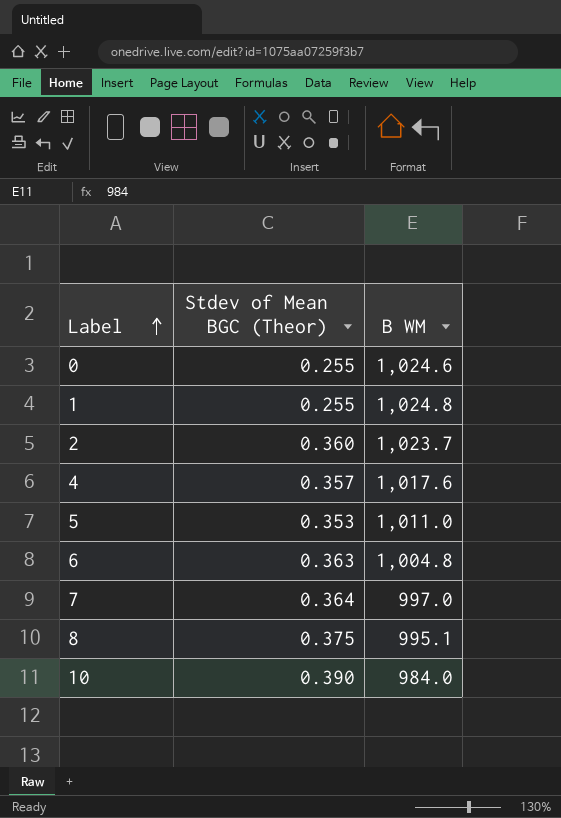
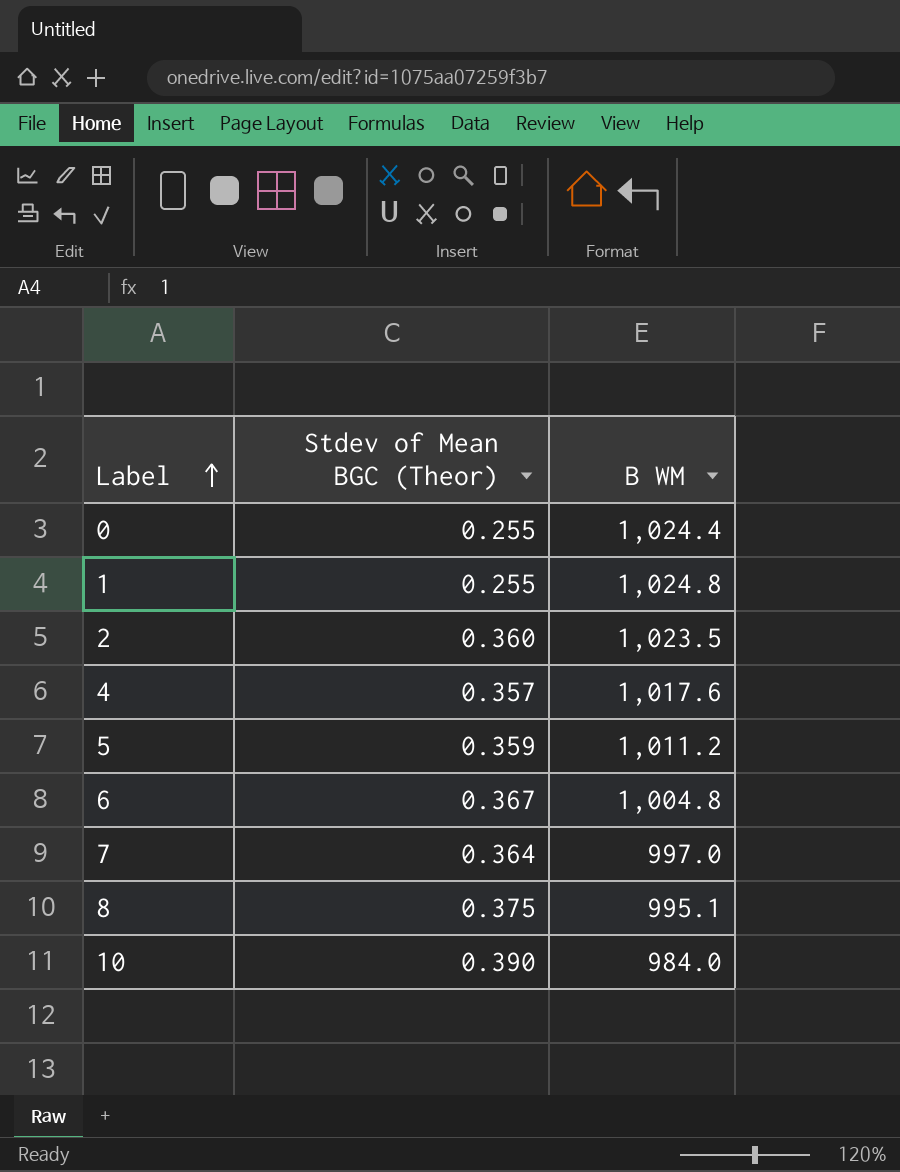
0 | B WM: 1,024.6 -> 1,024.4
2 | B WM: 1,023.7 -> 1,023.5
5 | Stdev of Mean BGC (Theor): 0.353 -> 0.359
5 | B WM: 1,011.0 -> 1,011.2
6 | Stdev of Mean BGC (Theor): 0.363 -> 0.367

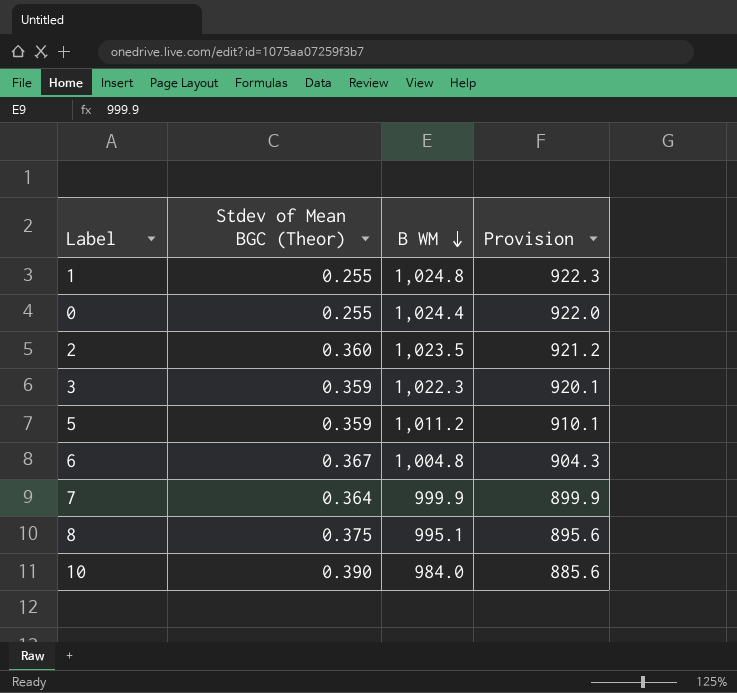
row order: Label ascending -> B WM descending
column Provision | formula: none -> [B WM] * 0.9
row 4: 0.357 | 1,017.6 -> none
row 3: none -> 0.359 | 1,022.3 | 920.1
7 | B WM: 997.0 -> 999.9

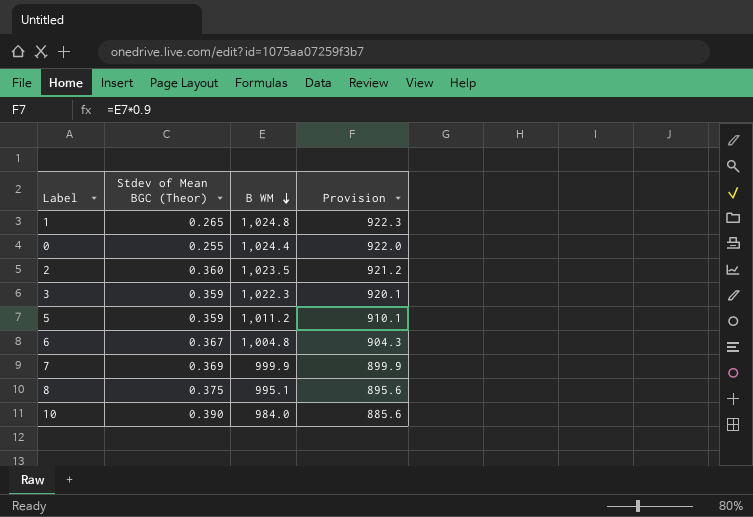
1 | Stdev of Mean BGC (Theor): 0.255 -> 0.265
7 | Stdev of Mean BGC (Theor): 0.364 -> 0.369

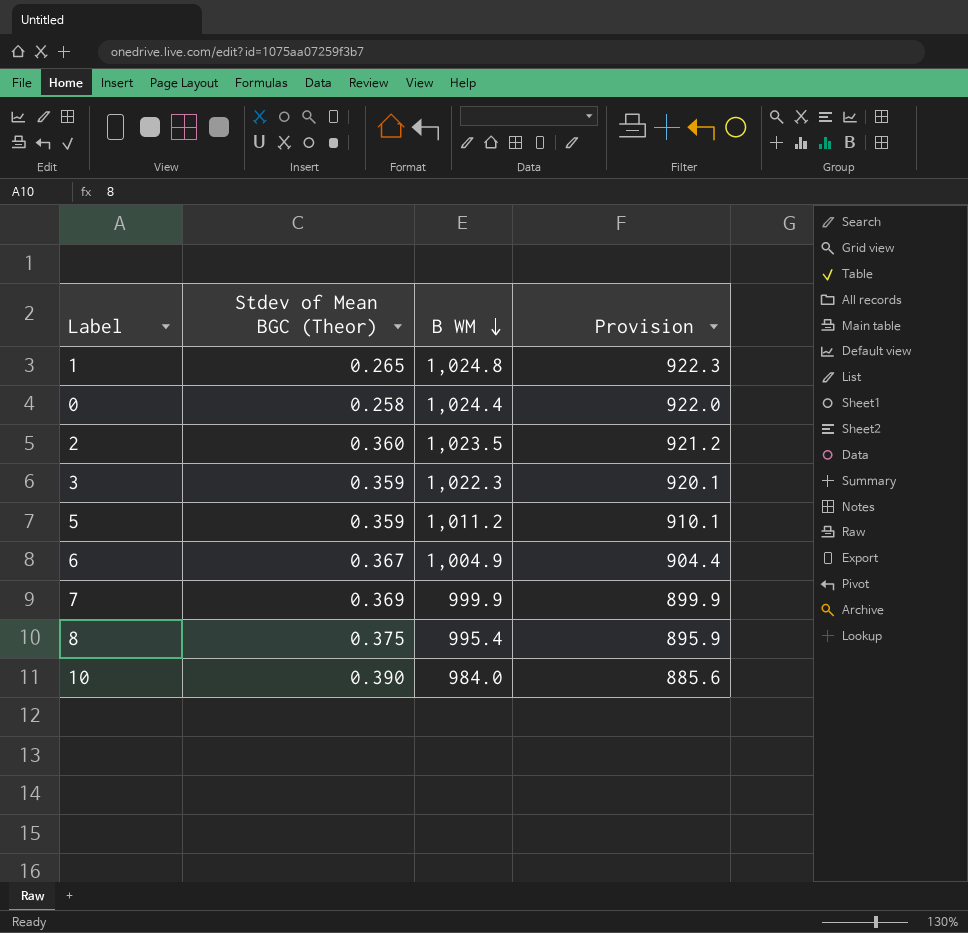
0 | Stdev of Mean BGC (Theor): 0.255 -> 0.258
6 | B WM: 1,004.8 -> 1,004.9
6 | Provision: 904.3 -> 904.4
8 | B WM: 995.1 -> 995.4
8 | Provision: 895.6 -> 895.9

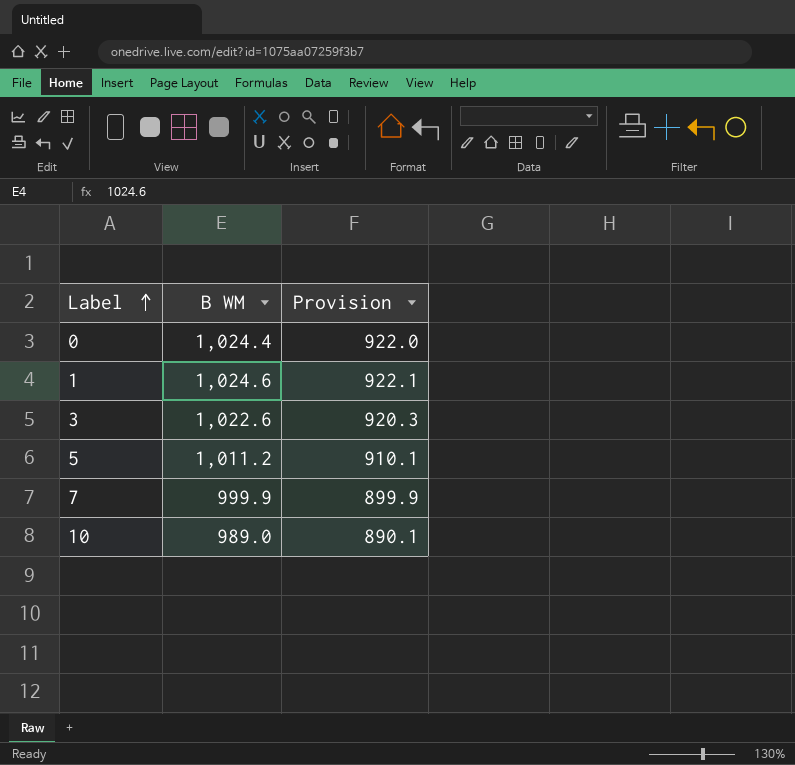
row order: B WM descending -> Label ascending
column Stdev of Mean BGC (Theor) | position: 2 -> none
row 2: 0.360 | 1,023.5 | 921.2 -> none
row 6: 0.367 | 1,004.9 | 904.4 -> none
row 8: 0.375 | 995.4 | 895.9 -> none
1 | B WM: 1,024.8 -> 1,024.6
1 | Provision: 922.3 -> 922.1
3 | B WM: 1,022.3 -> 1,022.6
3 | Provision: 920.1 -> 920.3
10 | B WM: 984.0 -> 989.0
10 | Provision: 885.6 -> 890.1

